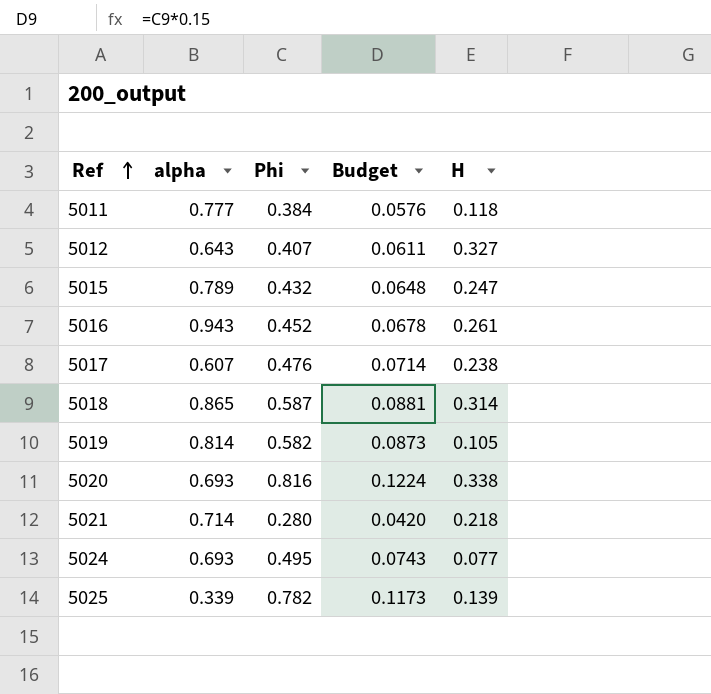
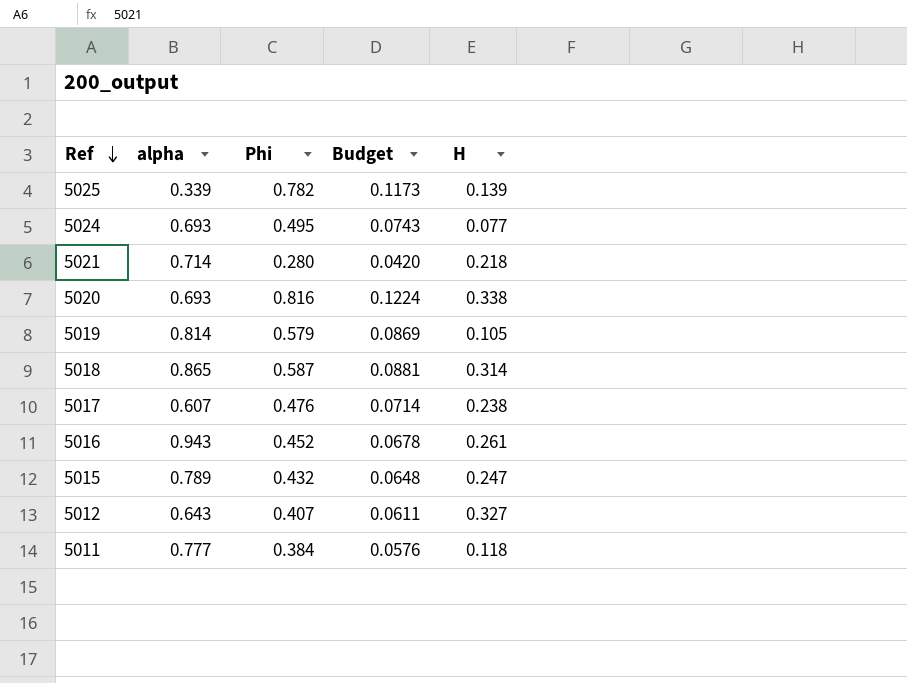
row order: Ref ascending -> Ref descending
5019 | Phi: 0.582 -> 0.579
5019 | Budget: 0.0873 -> 0.0869

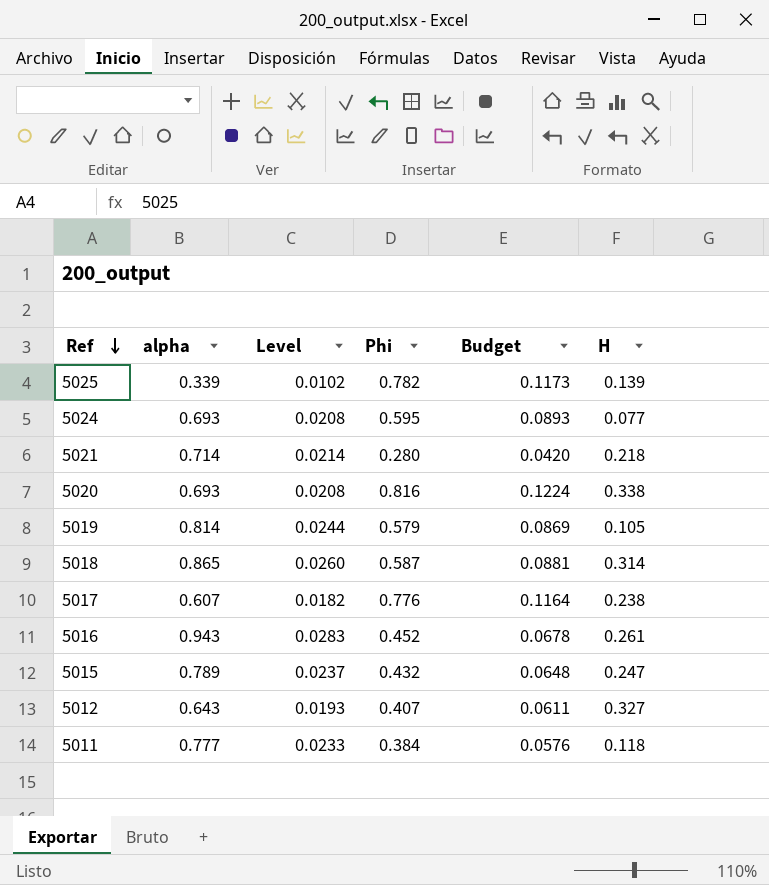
column Level | formula: none -> [alpha] * 0.03
5024 | Phi: 0.495 -> 0.595
5024 | Budget: 0.0743 -> 0.0893
5017 | Phi: 0.476 -> 0.776
5017 | Budget: 0.0714 -> 0.1164

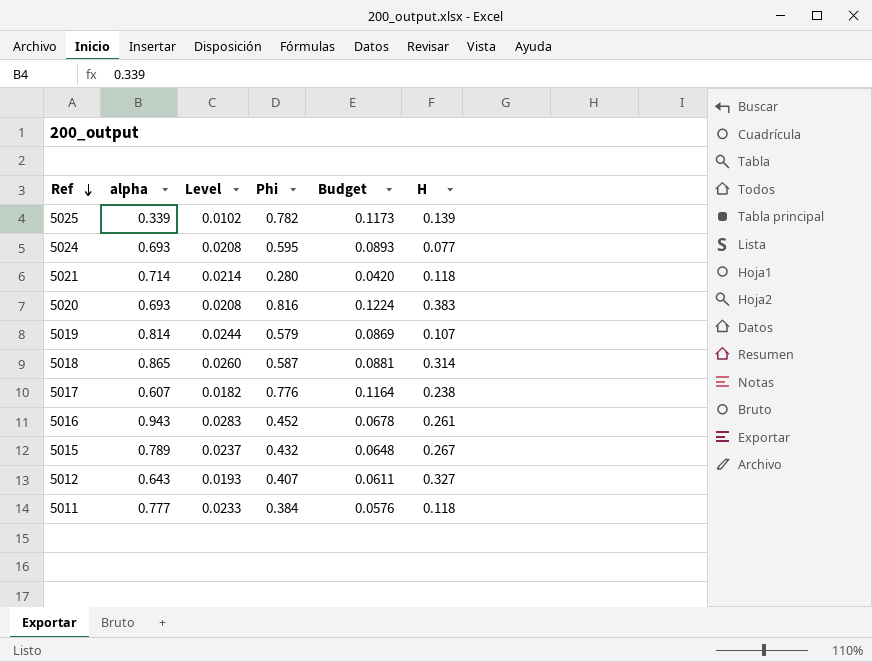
5021 | H: 0.218 -> 0.118
5020 | H: 0.338 -> 0.383
5019 | H: 0.105 -> 0.107
5015 | H: 0.247 -> 0.267

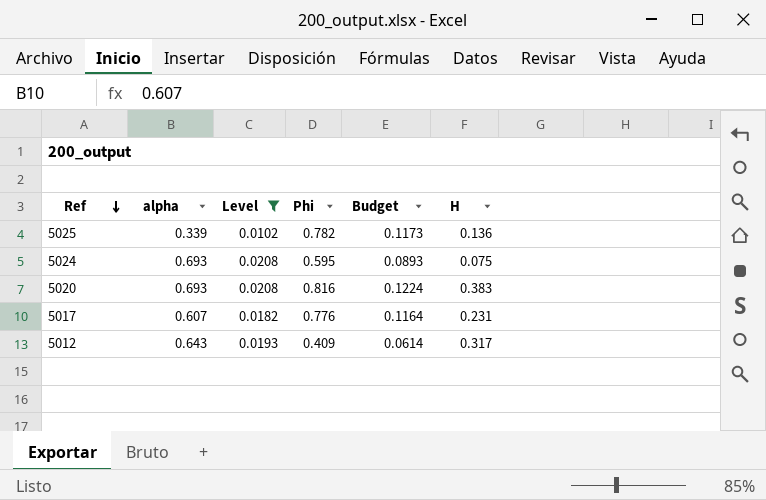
filter: none -> Level <= 0.0208
5025 | H: 0.139 -> 0.136
5024 | H: 0.077 -> 0.075
5017 | H: 0.238 -> 0.231
5012 | Phi: 0.407 -> 0.409
5012 | Budget: 0.0611 -> 0.0614
5012 | H: 0.327 -> 0.317

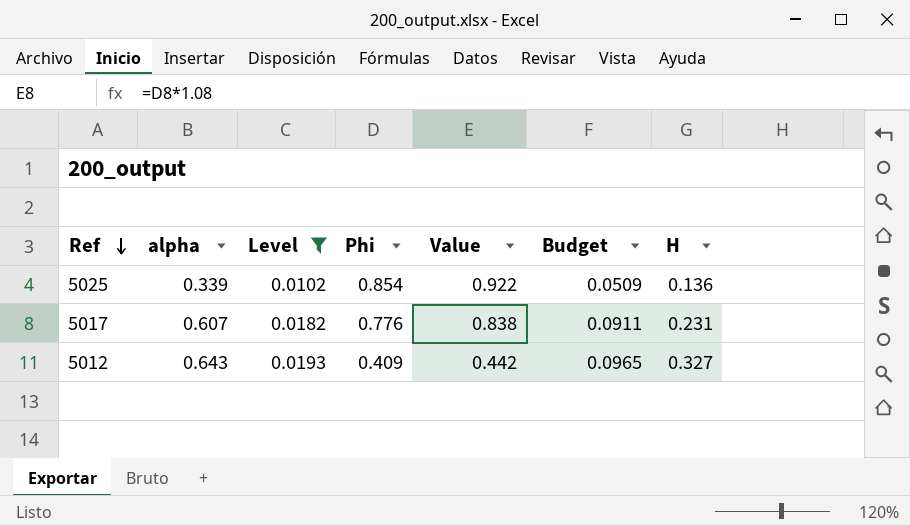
column Value | formula: none -> [Phi] * 1.08
column Budget | formula: [Phi] * 0.15 -> [alpha] * 0.15
row 5024: 0.693 | 0.0208 | 0.595 | 0.0893 | 0.075 -> none
row 5020: 0.693 | 0.0208 | 0.816 | 0.1224 | 0.383 -> none
5025 | Phi: 0.782 -> 0.854
5012 | H: 0.317 -> 0.327

